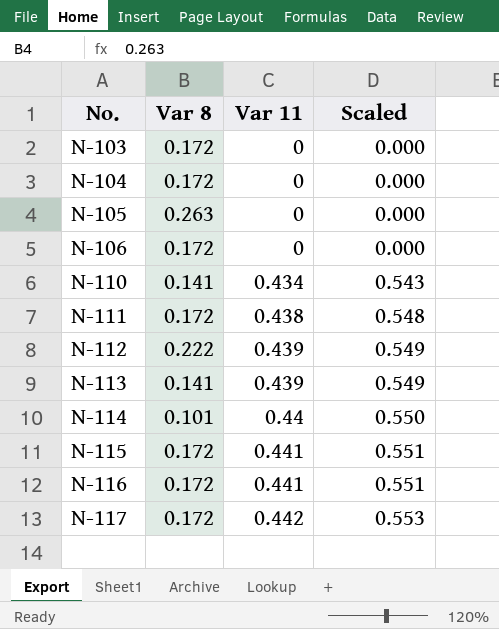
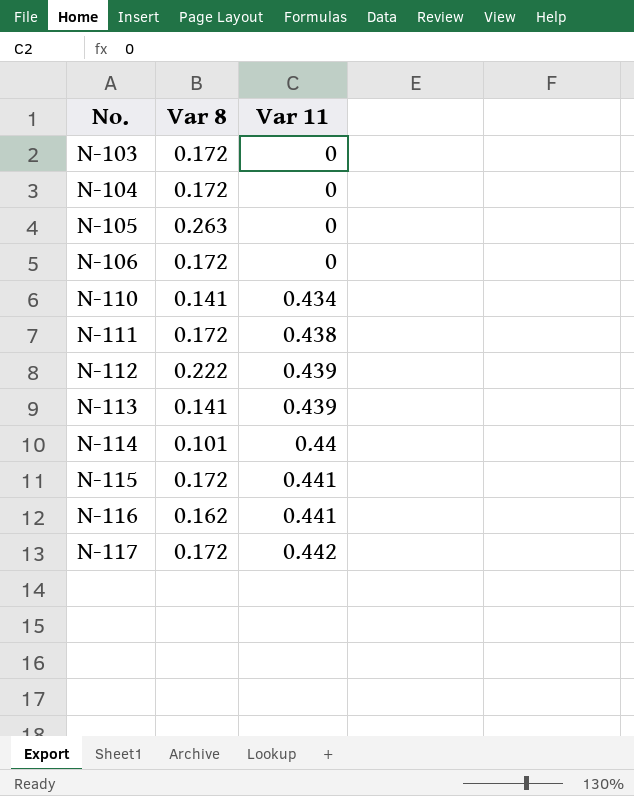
column Scaled | formula: [Var 11] * 1.25 -> none
N-116 | Var 8: 0.172 -> 0.162

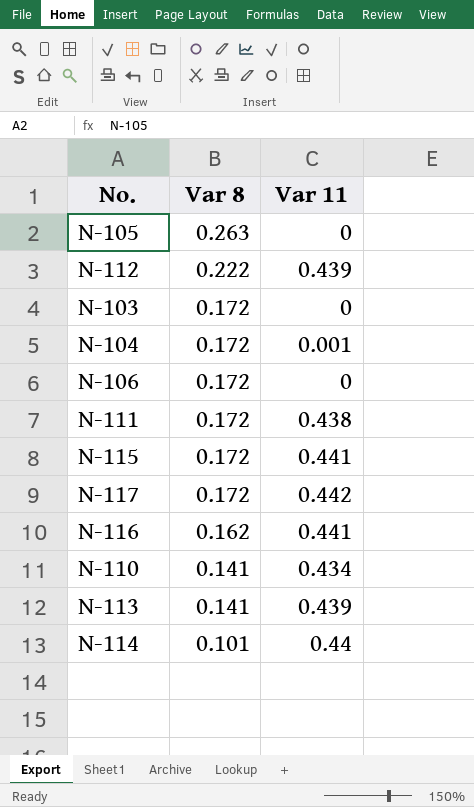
row order: No. ascending -> Var 8 descending
N-104 | Var 11: 0 -> 0.001

